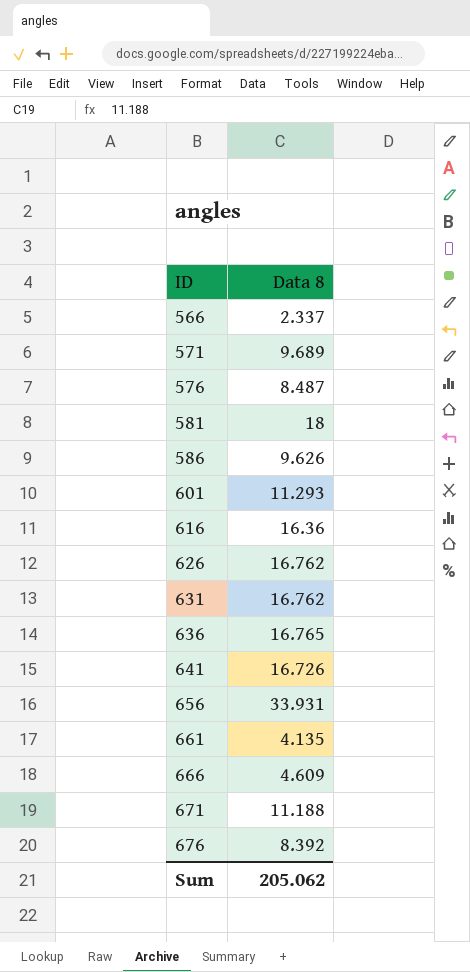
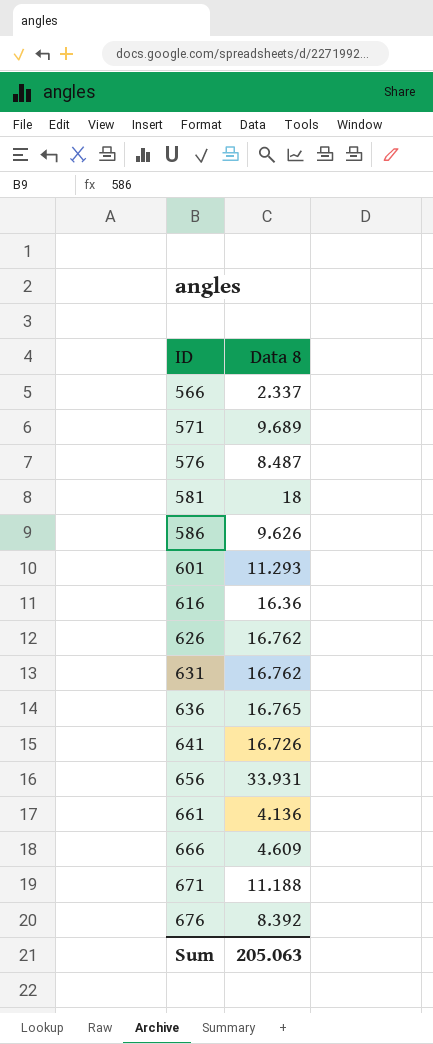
661 | Data 8: 4.135 -> 4.136
Sum | Data 8: 205.062 -> 205.063

